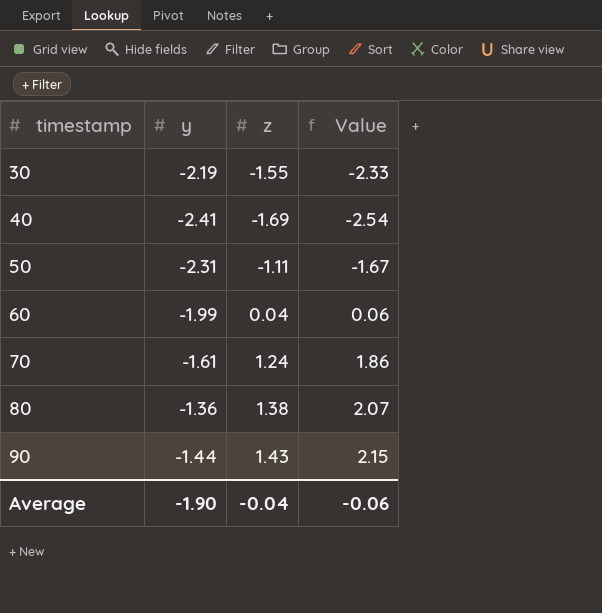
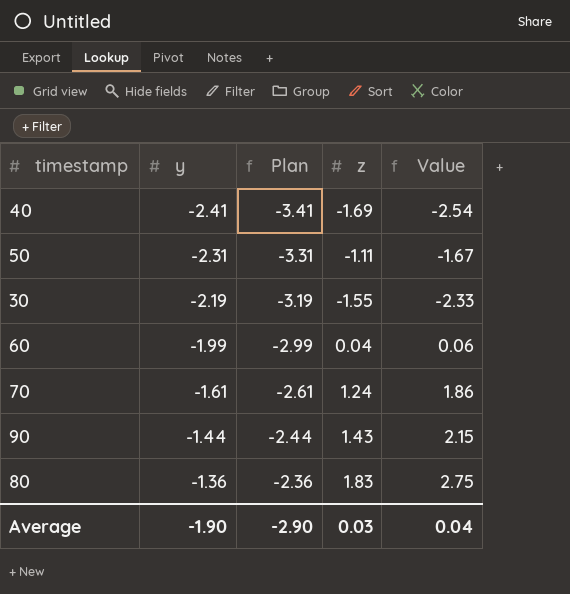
row order: timestamp ascending -> y ascending
column Plan | formula: none -> [y] - 1
80 | z: 1.38 -> 1.83
80 | Value: 2.07 -> 2.75
Average | z: -0.04 -> 0.03
Average | Value: -0.06 -> 0.04

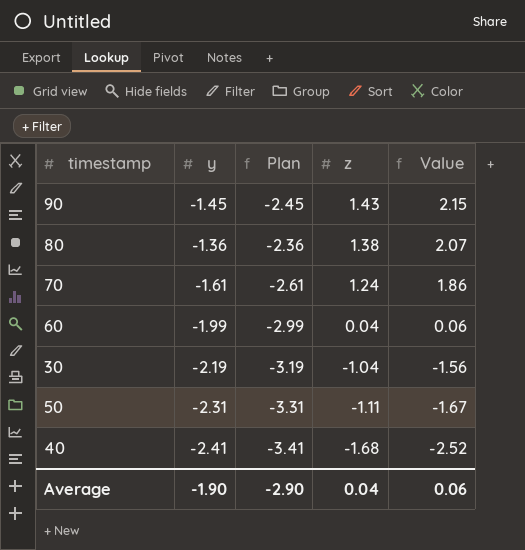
row order: y ascending -> z descending
90 | y: -1.44 -> -1.45
90 | Plan: -2.44 -> -2.45
80 | z: 1.83 -> 1.38
80 | Value: 2.75 -> 2.07
30 | z: -1.55 -> -1.04
30 | Value: -2.33 -> -1.56
40 | z: -1.69 -> -1.68
40 | Value: -2.54 -> -2.52
Average | z: 0.03 -> 0.04
Average | Value: 0.04 -> 0.06

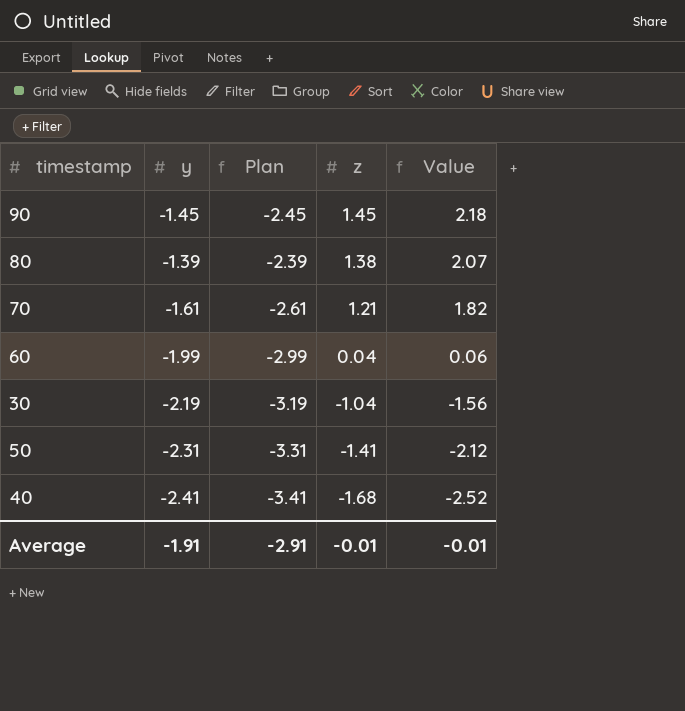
90 | z: 1.43 -> 1.45
90 | Value: 2.15 -> 2.18
80 | y: -1.36 -> -1.39
80 | Plan: -2.36 -> -2.39
70 | z: 1.24 -> 1.21
70 | Value: 1.86 -> 1.82
50 | z: -1.11 -> -1.41
50 | Value: -1.67 -> -2.12
Average | y: -1.90 -> -1.91
Average | Plan: -2.90 -> -2.91
Average | z: 0.04 -> -0.01
Average | Value: 0.06 -> -0.01

